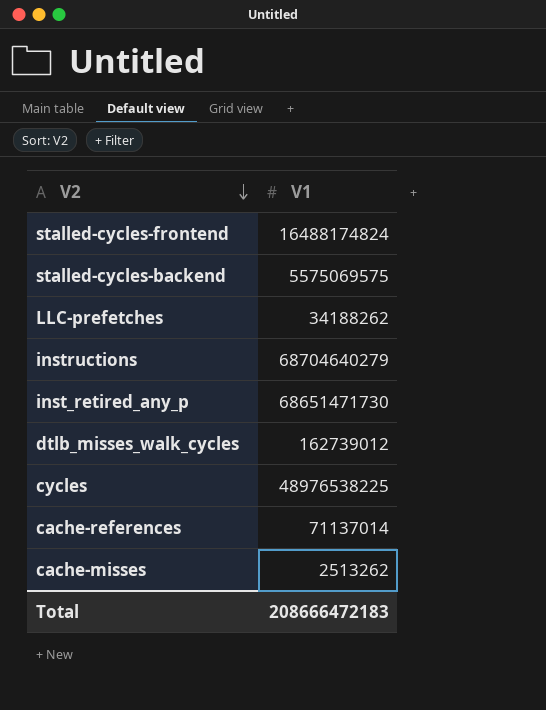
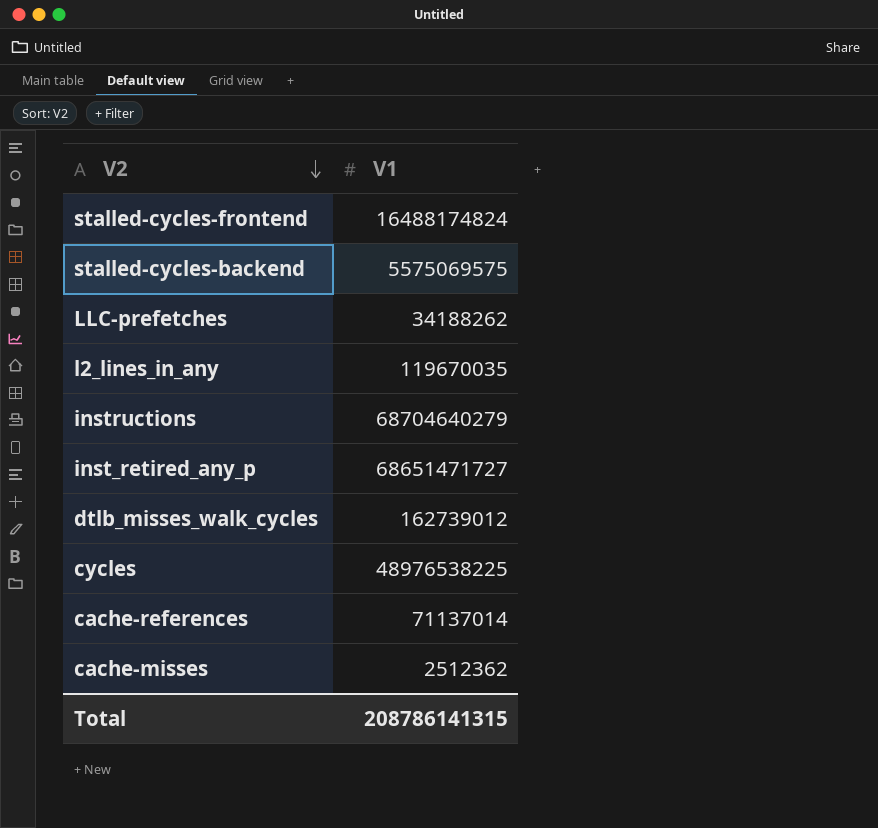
row l2_lines_in_any: none -> 119670035
inst_retired_any_p | V1: 68651471730 -> 68651471727
cache-misses | V1: 2513262 -> 2512362
Total | V1: 208666472183 -> 208786141315

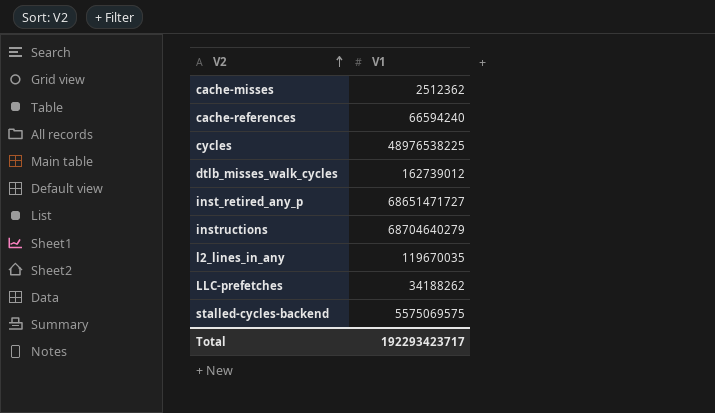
row order: V2 descending -> V2 ascending
row stalled-cycles-frontend: 16488174824 -> none
cache-references | V1: 71137014 -> 66594240
Total | V1: 208786141315 -> 192293423717

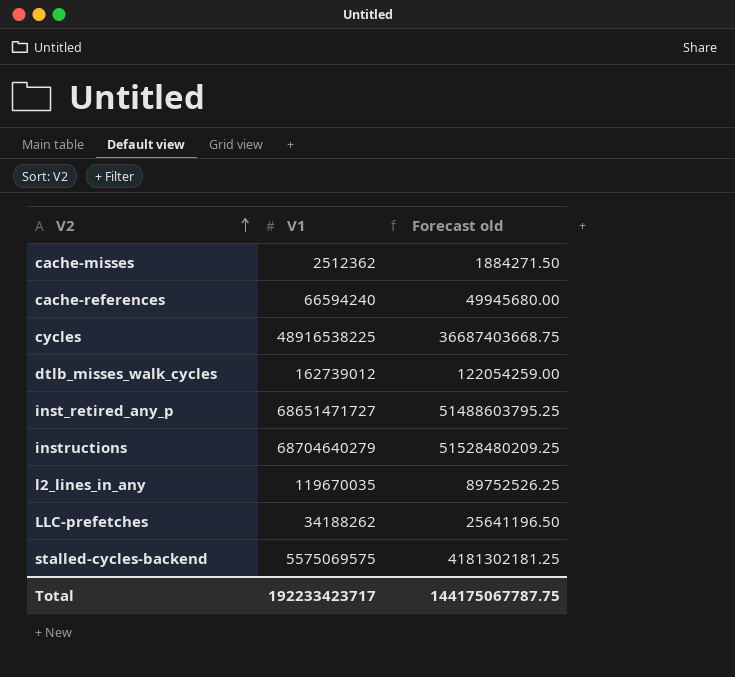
column Forecast old | formula: none -> [V1] * 0.75
cycles | V1: 48976538225 -> 48916538225
Total | V1: 192293423717 -> 192233423717

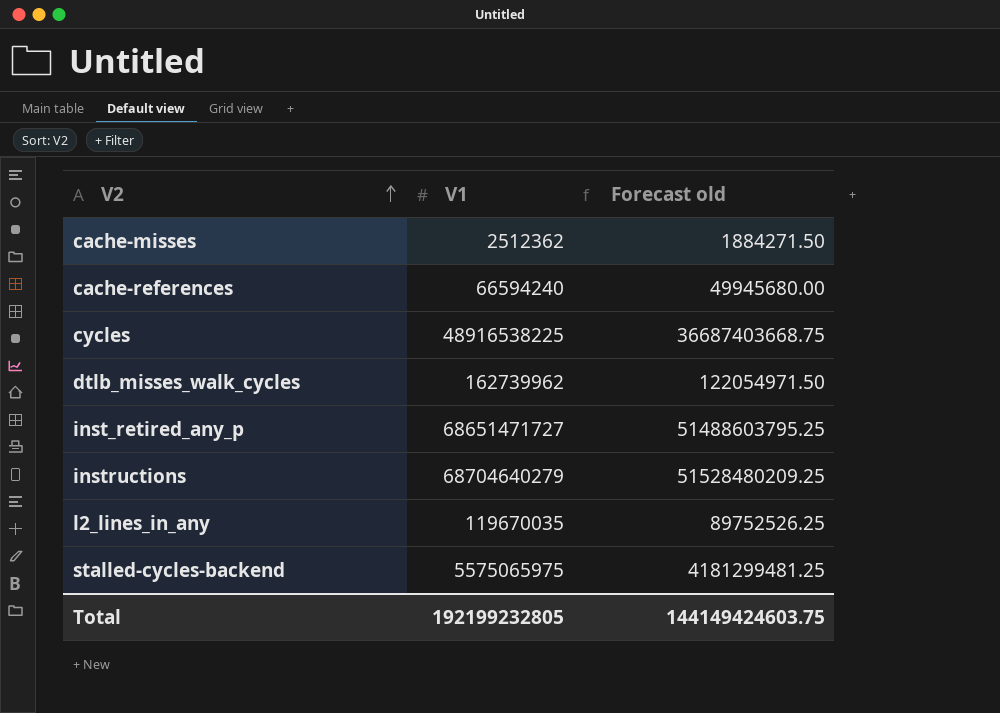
row LLC-prefetches: 34188262 | 25641196.50 -> none
dtlb_misses_walk_cycles | V1: 162739012 -> 162739962
dtlb_misses_walk_cycles | Forecast old: 122054259.00 -> 122054971.50
stalled-cycles-backend | V1: 5575069575 -> 5575065975
stalled-cycles-backend | Forecast old: 4181302181.25 -> 4181299481.25
Total | V1: 192233423717 -> 192199232805
Total | Forecast old: 144175067787.75 -> 144149424603.75

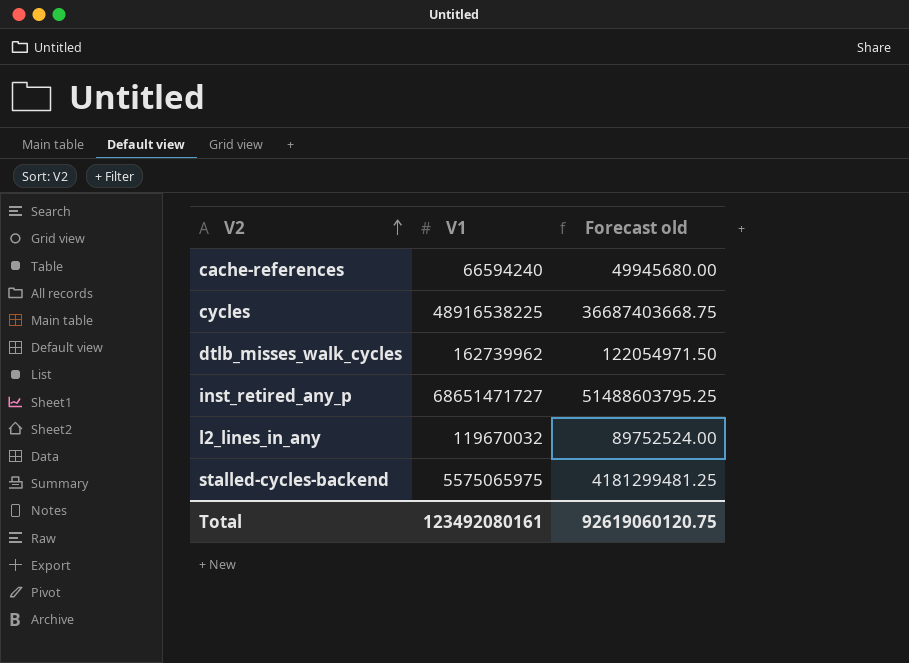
row cache-misses: 2512362 | 1884271.50 -> none
row instructions: 68704640279 | 51528480209.25 -> none
l2_lines_in_any | V1: 119670035 -> 119670032
l2_lines_in_any | Forecast old: 89752526.25 -> 89752524.00
Total | V1: 192199232805 -> 123492080161
Total | Forecast old: 144149424603.75 -> 92619060120.75

